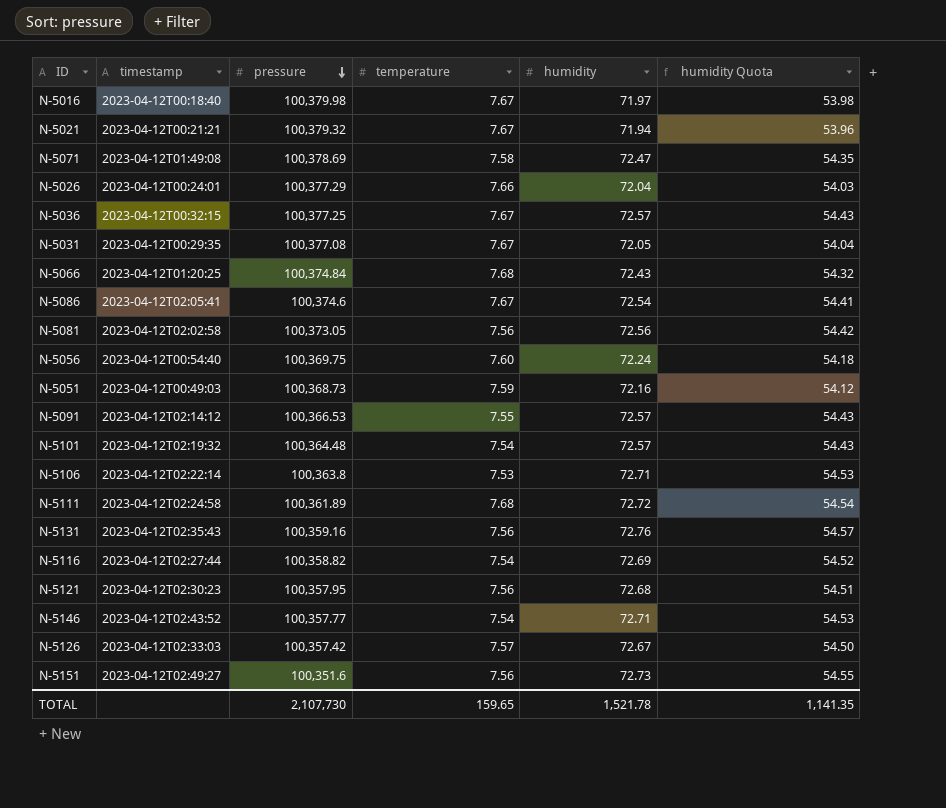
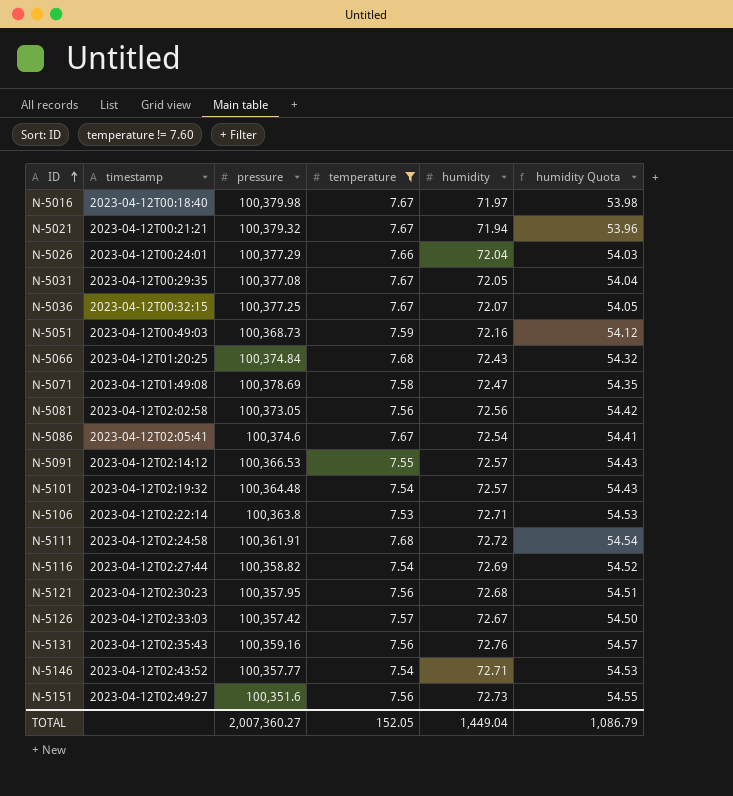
filter: none -> temperature != 7.60
row order: pressure descending -> ID ascending
N-5036 | humidity: 72.57 -> 72.07
N-5036 | humidity Quota: 54.43 -> 54.05
N-5111 | pressure: 100,361.89 -> 100,361.91
TOTAL | pressure: 2,107,730 -> 2,007,360.27
TOTAL | temperature: 159.65 -> 152.05
TOTAL | humidity: 1,521.78 -> 1,449.04
TOTAL | humidity Quota: 1,141.35 -> 1,086.79

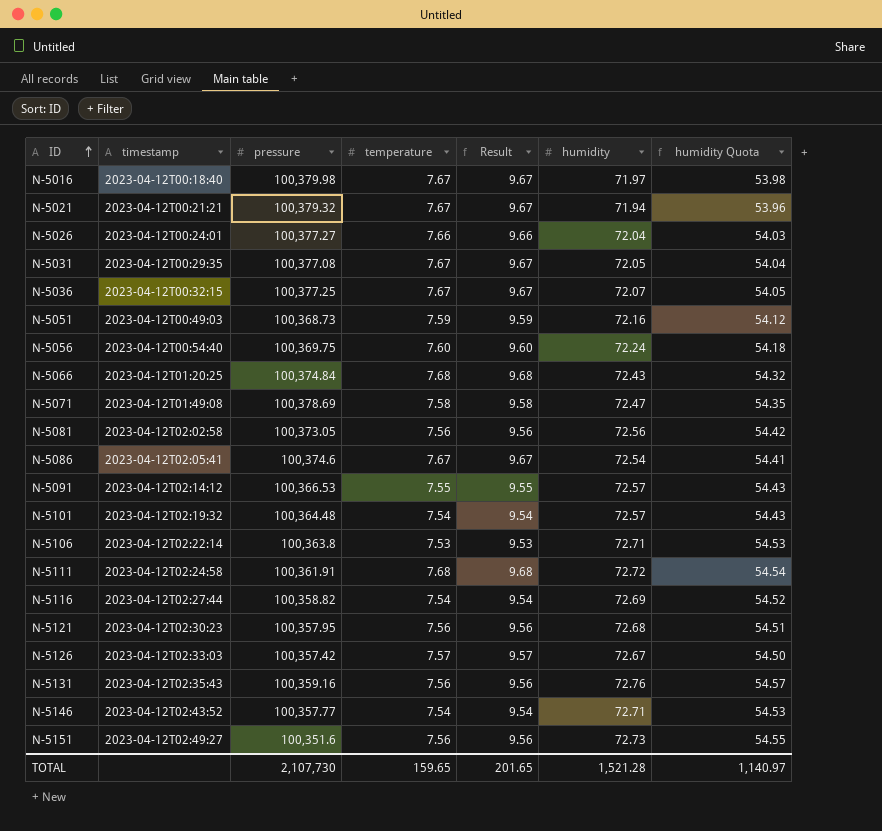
filter: temperature != 7.60 -> none
column Result | formula: none -> [temperature] + 2
N-5026 | pressure: 100,377.29 -> 100,377.27
TOTAL | pressure: 2,007,360.27 -> 2,107,730
TOTAL | temperature: 152.05 -> 159.65
TOTAL | humidity: 1,449.04 -> 1,521.28
TOTAL | humidity Quota: 1,086.79 -> 1,140.97

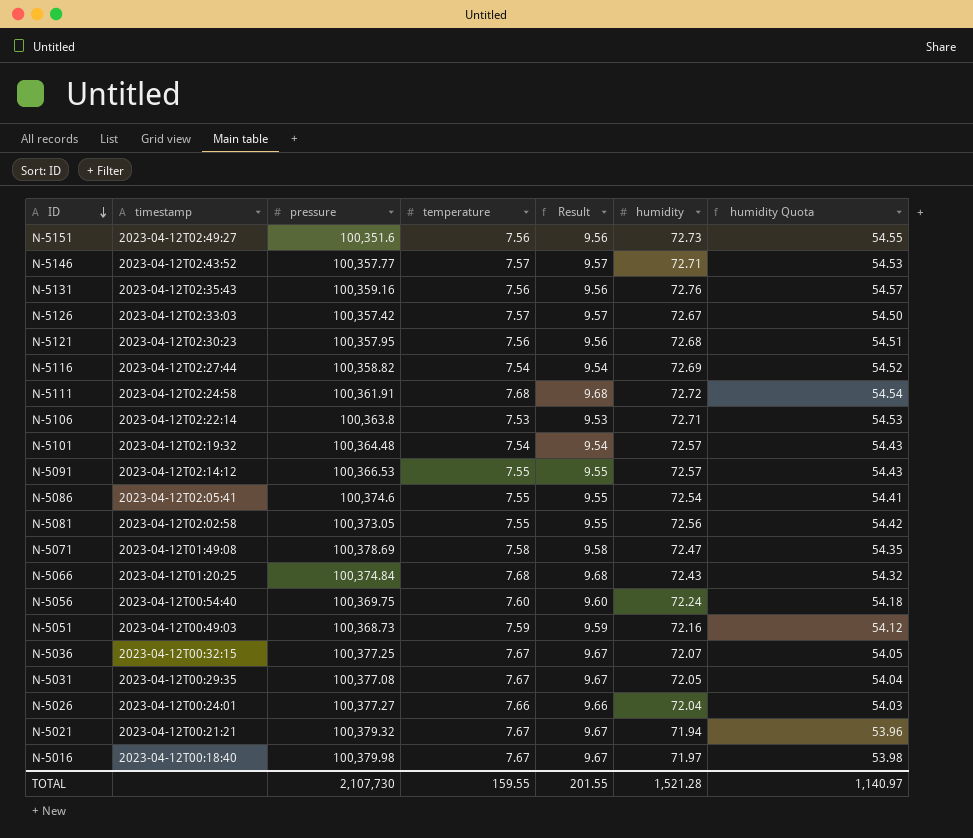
row order: ID ascending -> ID descending
N-5146 | temperature: 7.54 -> 7.57
N-5146 | Result: 9.54 -> 9.57
N-5086 | temperature: 7.67 -> 7.55
N-5086 | Result: 9.67 -> 9.55
N-5081 | temperature: 7.56 -> 7.55
N-5081 | Result: 9.56 -> 9.55
TOTAL | temperature: 159.65 -> 159.55
TOTAL | Result: 201.65 -> 201.55

